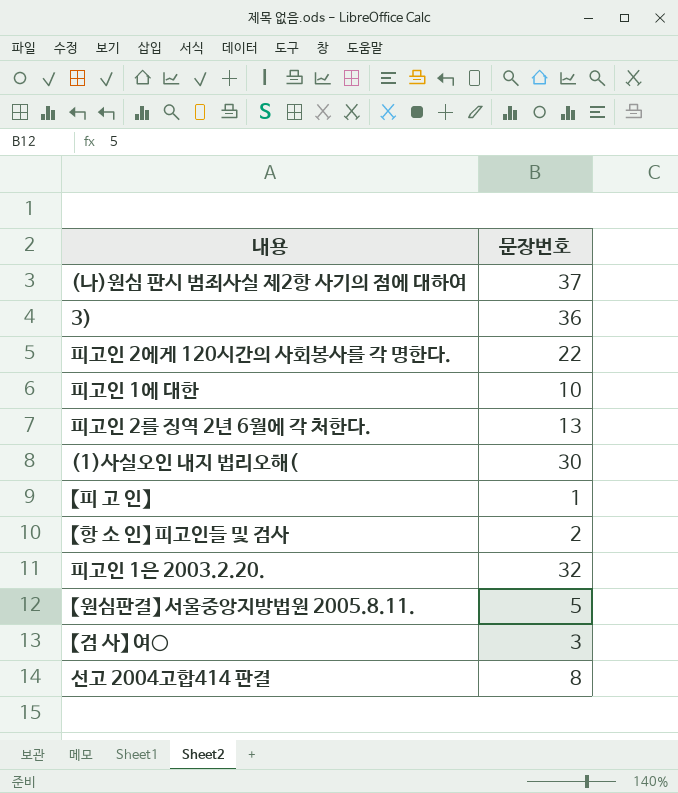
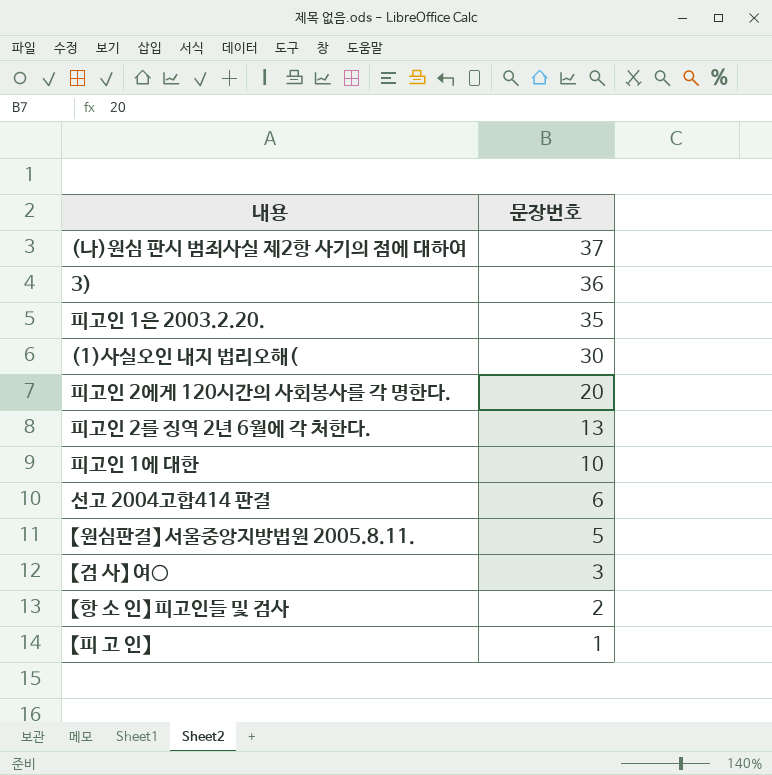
row order: none -> 문장번호 descending
피고인 1은 2003.2.20. | 문장번호: 32 -> 35
피고인 2에게 120시간의 사회봉사를 각 명한다. | 문장번호: 22 -> 20
선고 2004고합414 판결 | 문장번호: 8 -> 6

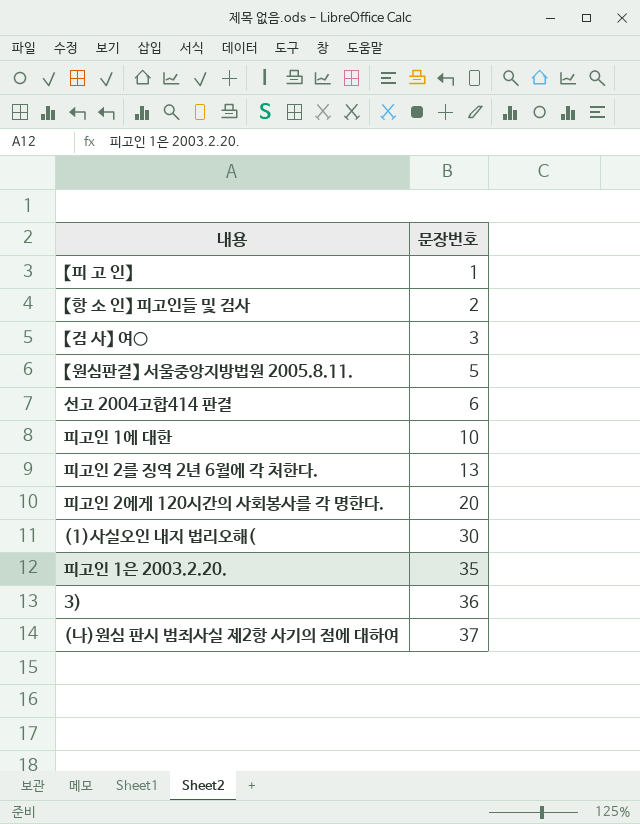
row order: 문장번호 descending -> 문장번호 ascending

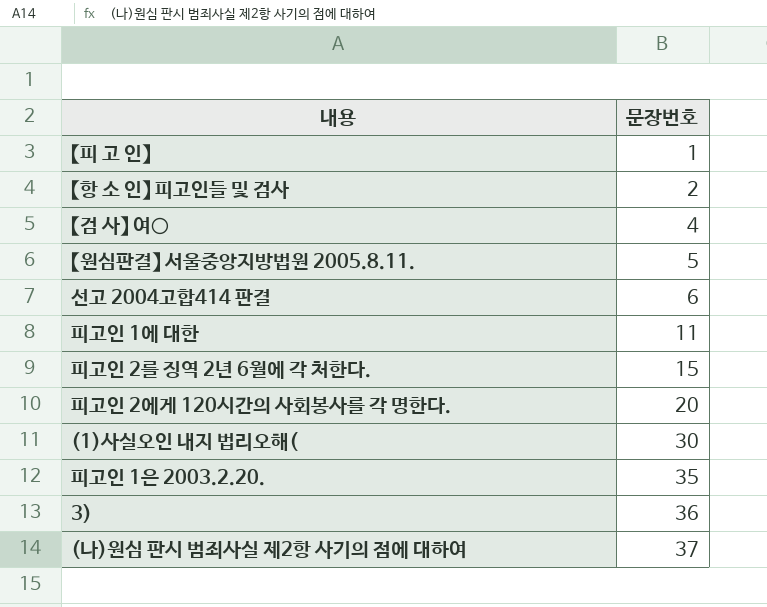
【검 사】 여○ | 문장번호: 3 -> 4
피고인 1에 대한 | 문장번호: 10 -> 11
피고인 2를 징역 2년 6월에 각 처한다. | 문장번호: 13 -> 15

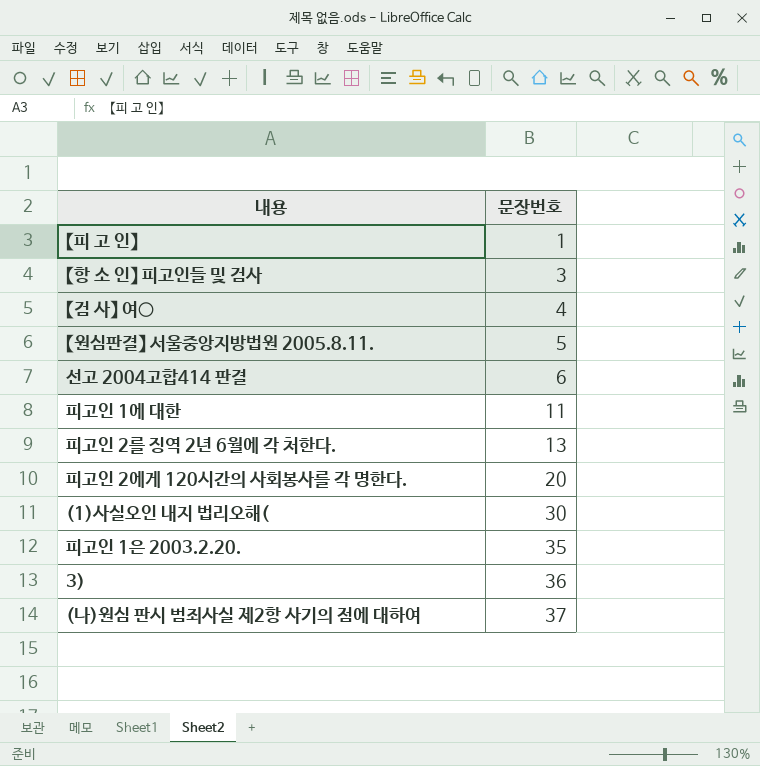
【항 소 인】 피고인들 및 검사 | 문장번호: 2 -> 3
피고인 2를 징역 2년 6월에 각 처한다. | 문장번호: 15 -> 13

